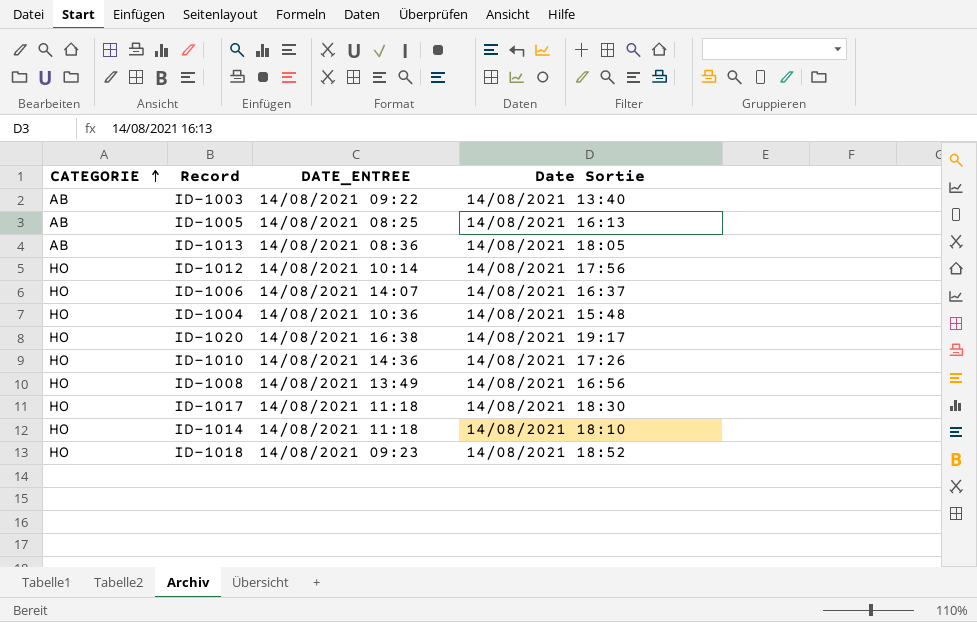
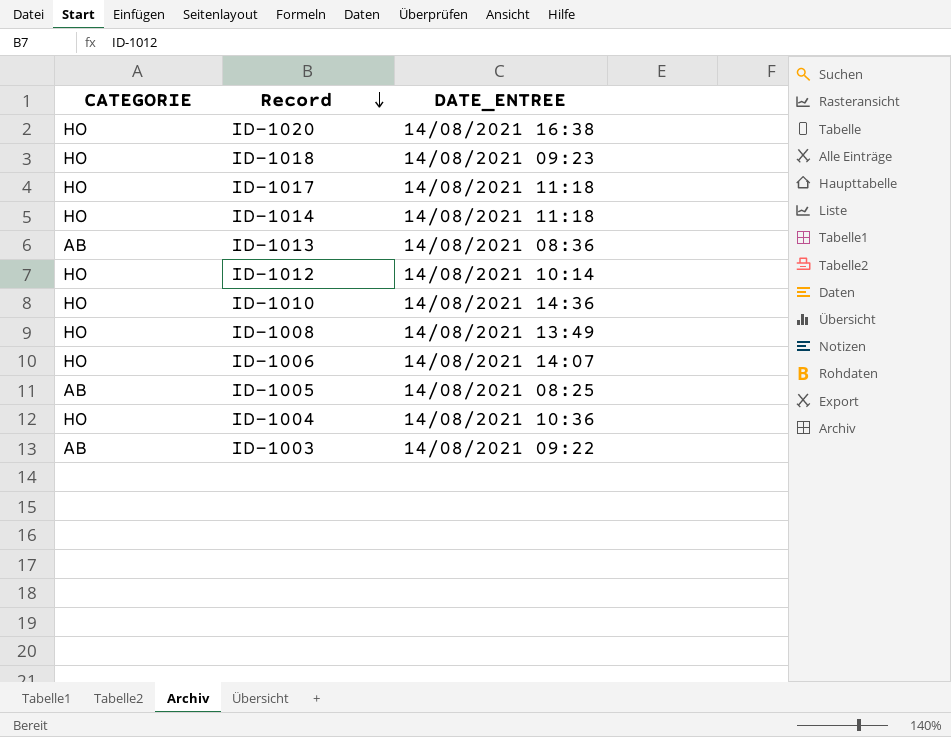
row order: CATEGORIE ascending -> Record descending
column Date Sortie | position: 4 -> none

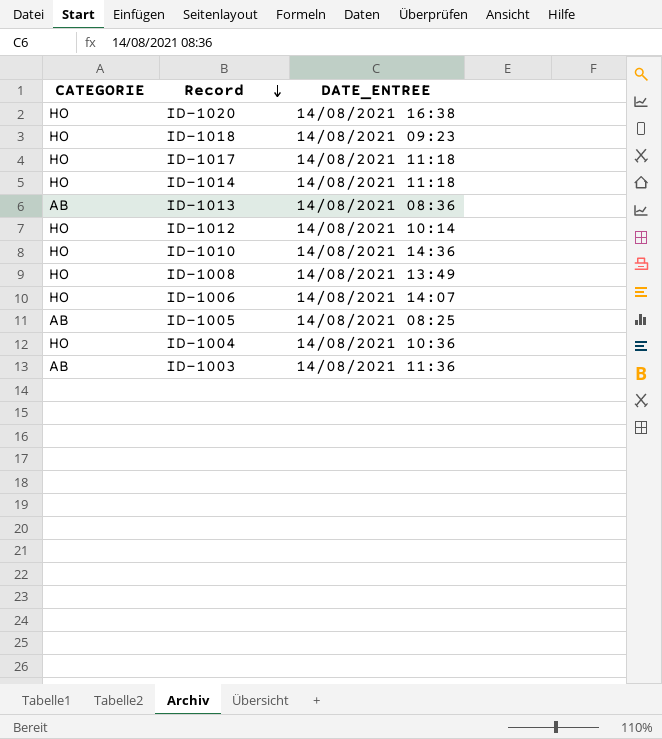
ID-1003 | DATE_ENTREE: 14/08/2021 09:22 -> 14/08/2021 11:36

